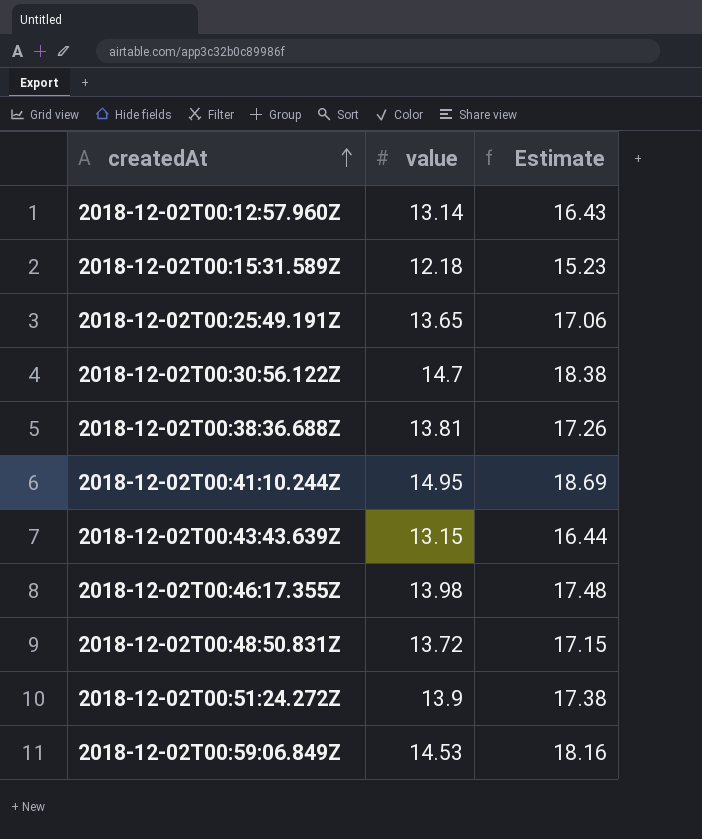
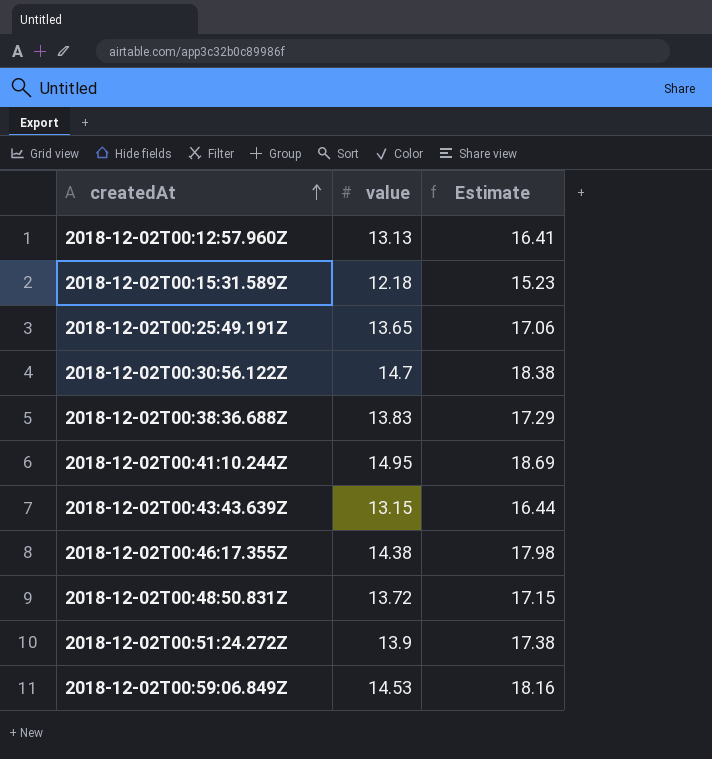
2018-12-02T00:12:57.960Z | value: 13.14 -> 13.13
2018-12-02T00:12:57.960Z | Estimate: 16.43 -> 16.41
2018-12-02T00:38:36.688Z | value: 13.81 -> 13.83
2018-12-02T00:38:36.688Z | Estimate: 17.26 -> 17.29
2018-12-02T00:46:17.355Z | value: 13.98 -> 14.38
2018-12-02T00:46:17.355Z | Estimate: 17.48 -> 17.98

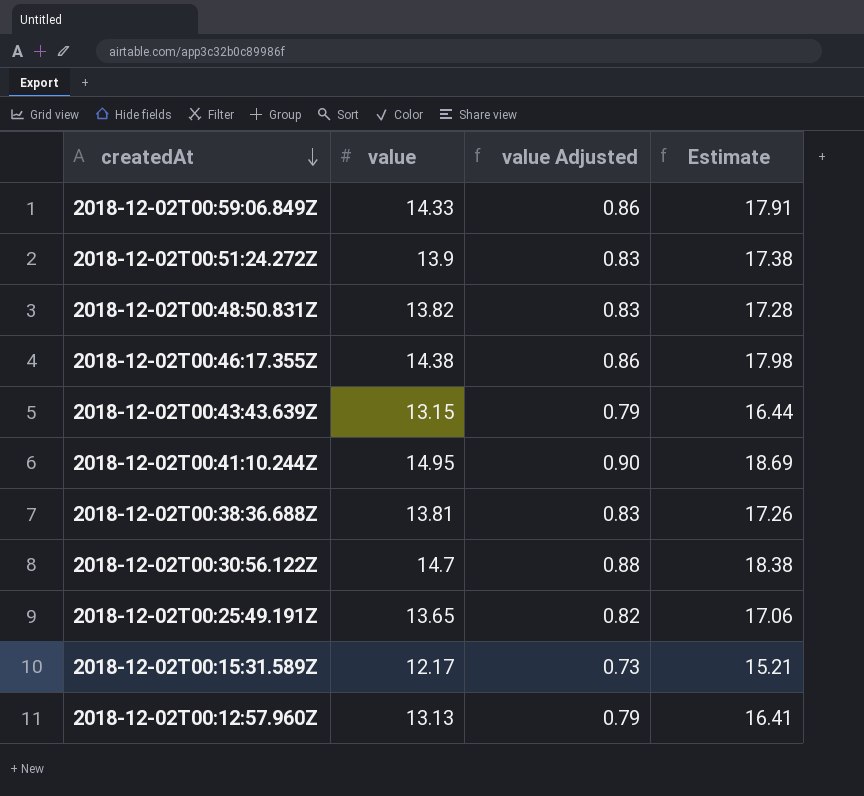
row order: createdAt ascending -> createdAt descending
column value Adjusted | formula: none -> [value] * 0.06
2018-12-02T00:59:06.849Z | value: 14.53 -> 14.33
2018-12-02T00:59:06.849Z | Estimate: 18.16 -> 17.91
2018-12-02T00:48:50.831Z | value: 13.72 -> 13.82
2018-12-02T00:48:50.831Z | Estimate: 17.15 -> 17.28
2018-12-02T00:38:36.688Z | value: 13.83 -> 13.81
2018-12-02T00:38:36.688Z | Estimate: 17.29 -> 17.26
2018-12-02T00:15:31.589Z | value: 12.18 -> 12.17
2018-12-02T00:15:31.589Z | Estimate: 15.23 -> 15.21

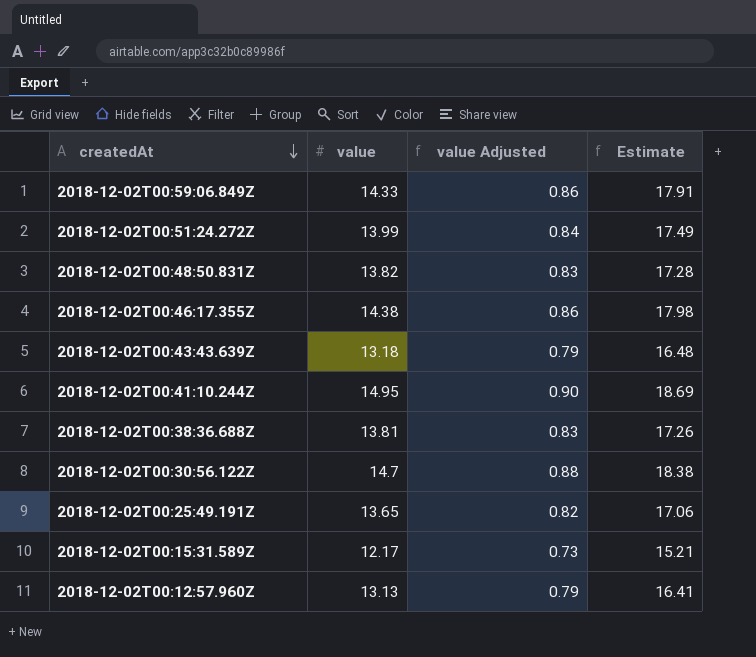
2018-12-02T00:51:24.272Z | value: 13.9 -> 13.99
2018-12-02T00:51:24.272Z | value Adjusted: 0.83 -> 0.84
2018-12-02T00:51:24.272Z | Estimate: 17.38 -> 17.49
2018-12-02T00:43:43.639Z | value: 13.15 -> 13.18
2018-12-02T00:43:43.639Z | Estimate: 16.44 -> 16.48

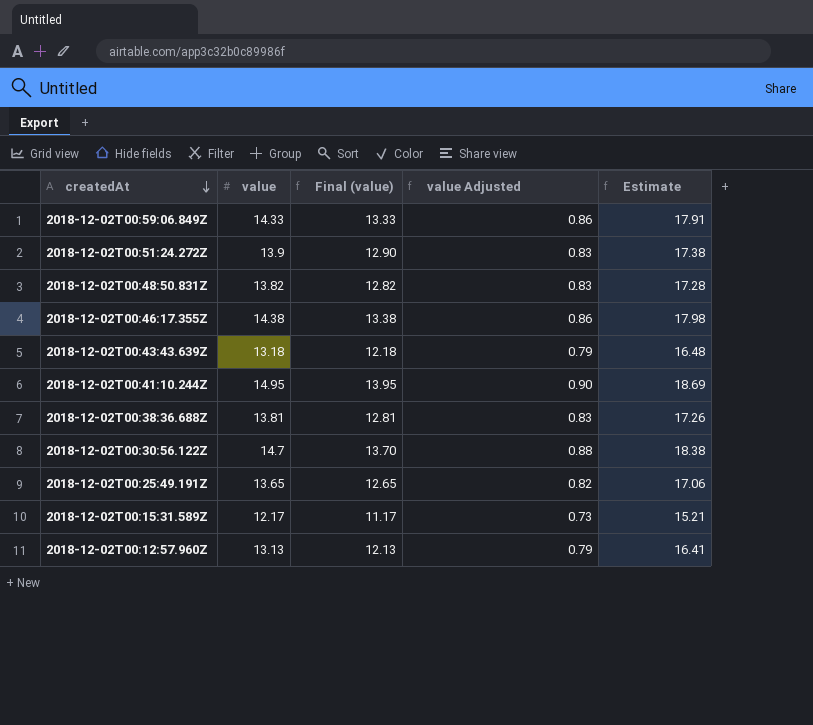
column Final (value) | formula: none -> [value] - 1
2018-12-02T00:51:24.272Z | value: 13.99 -> 13.9
2018-12-02T00:51:24.272Z | value Adjusted: 0.84 -> 0.83
2018-12-02T00:51:24.272Z | Estimate: 17.49 -> 17.38

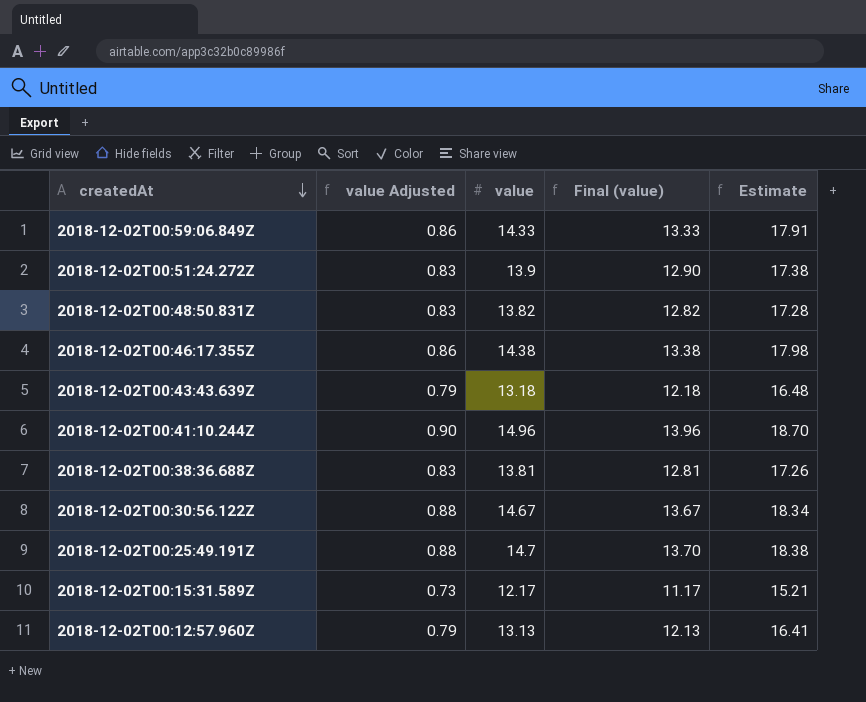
column value Adjusted | position: 4 -> 2
2018-12-02T00:41:10.244Z | value: 14.95 -> 14.96
2018-12-02T00:41:10.244Z | Final (value): 13.95 -> 13.96
2018-12-02T00:41:10.244Z | Estimate: 18.69 -> 18.70
2018-12-02T00:30:56.122Z | value: 14.7 -> 14.67
2018-12-02T00:30:56.122Z | Final (value): 13.70 -> 13.67
2018-12-02T00:30:56.122Z | Estimate: 18.38 -> 18.34
2018-12-02T00:25:49.191Z | value Adjusted: 0.82 -> 0.88
2018-12-02T00:25:49.191Z | value: 13.65 -> 14.7
2018-12-02T00:25:49.191Z | Final (value): 12.65 -> 13.70
2018-12-02T00:25:49.191Z | Estimate: 17.06 -> 18.38

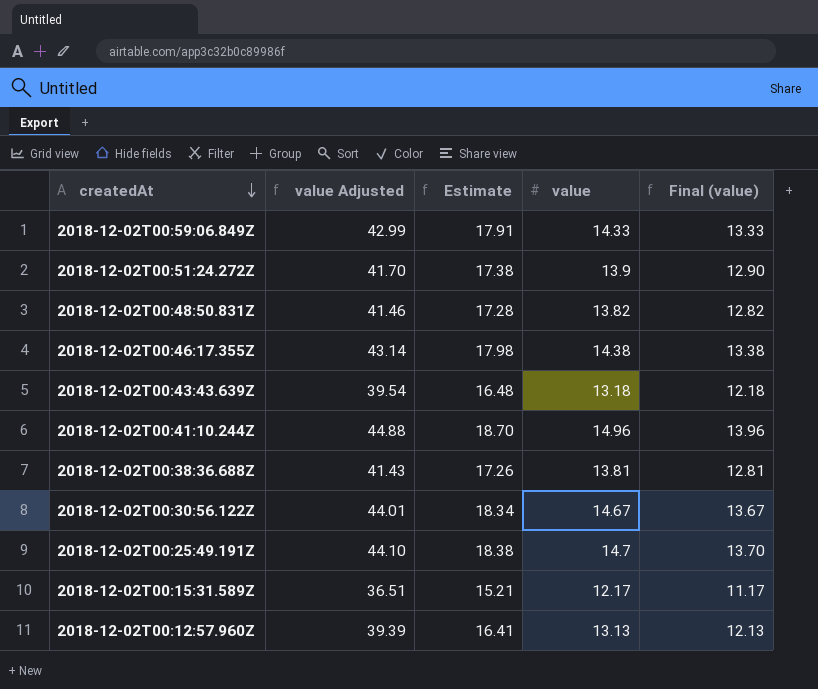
column value Adjusted | formula: [value] * 0.06 -> [value] * 3
column Estimate | position: 5 -> 3

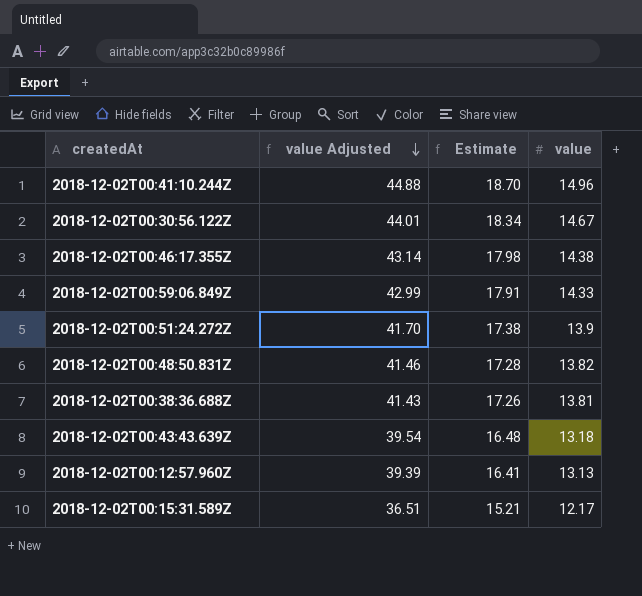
row order: createdAt descending -> value Adjusted descending
column Final (value) | formula: [value] - 1 -> none
row 2018-12-02T00:25:49.191Z: 44.10 | 18.38 | 14.7 | 13.70 -> none

